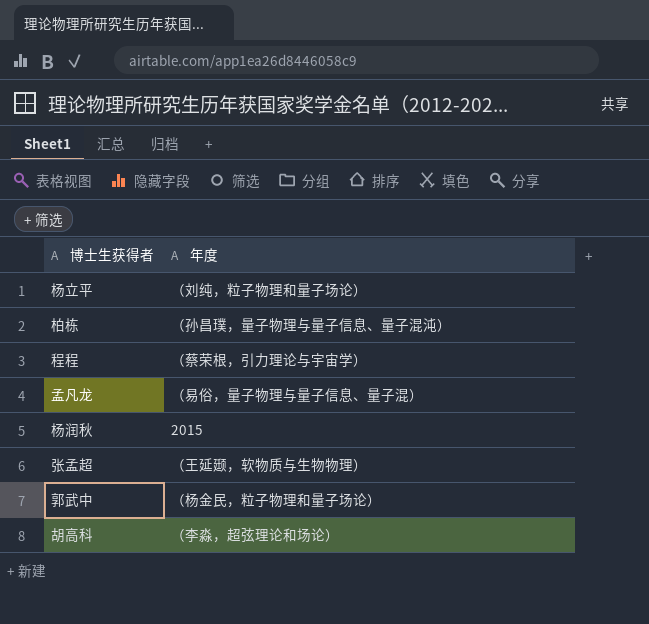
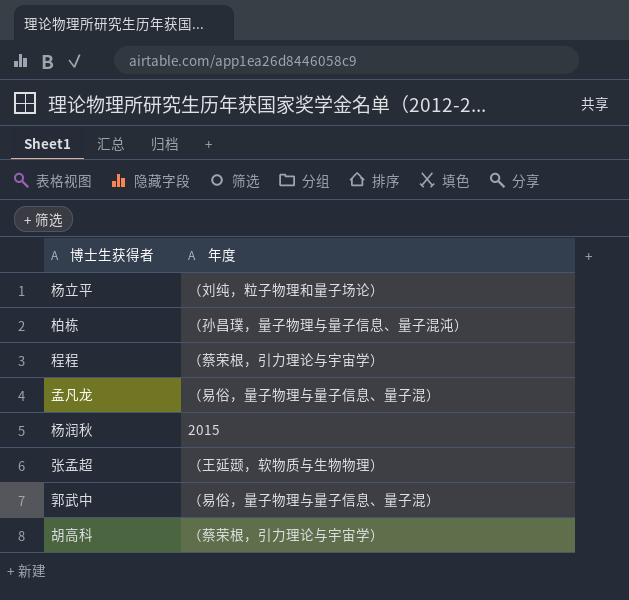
郭武中 | 年度: （杨金民，粒子物理和量子场论） -> （易俗，量子物理与量子信息、量子混）
胡高科 | 年度: （李淼，超弦理论和场论） -> （蔡荣根，引力理论与宇宙学）

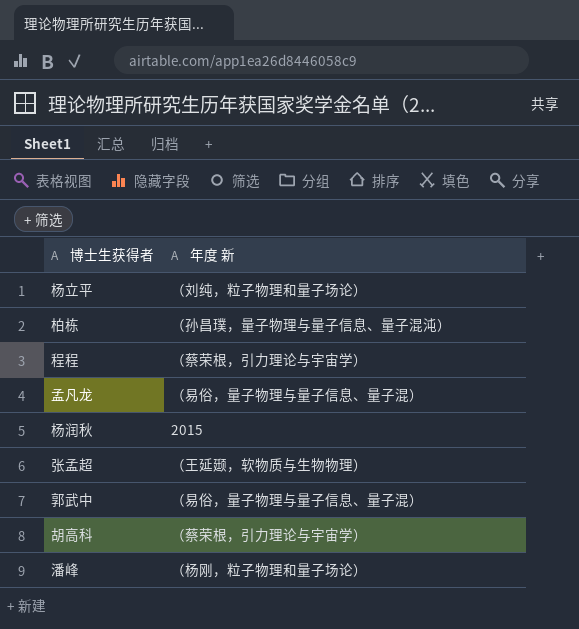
column name: 年度 -> 年度 新
row 潘峰: none -> （杨刚，粒子物理和量子场论）

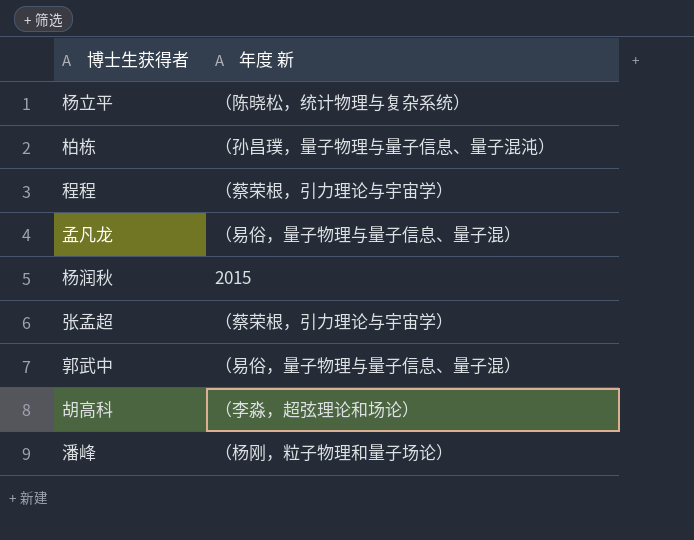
杨立平 | 年度 新: （刘纯，粒子物理和量子场论） -> （陈晓松，统计物理与复杂系统）
张孟超 | 年度 新: （王延颋，软物质与生物物理） -> （蔡荣根，引力理论与宇宙学）
胡高科 | 年度 新: （蔡荣根，引力理论与宇宙学） -> （李淼，超弦理论和场论）

